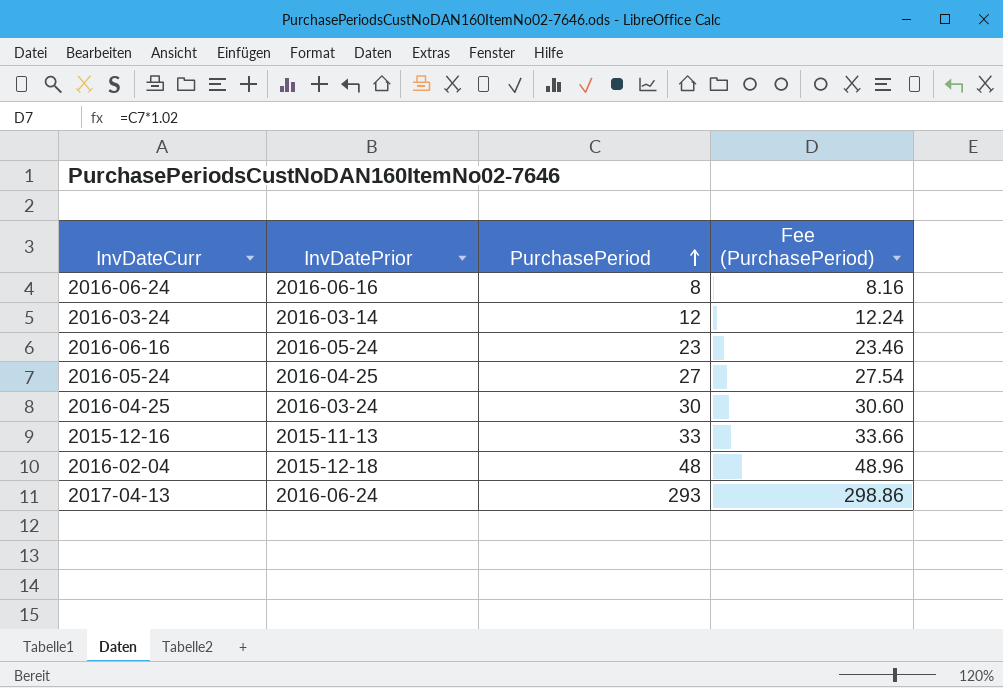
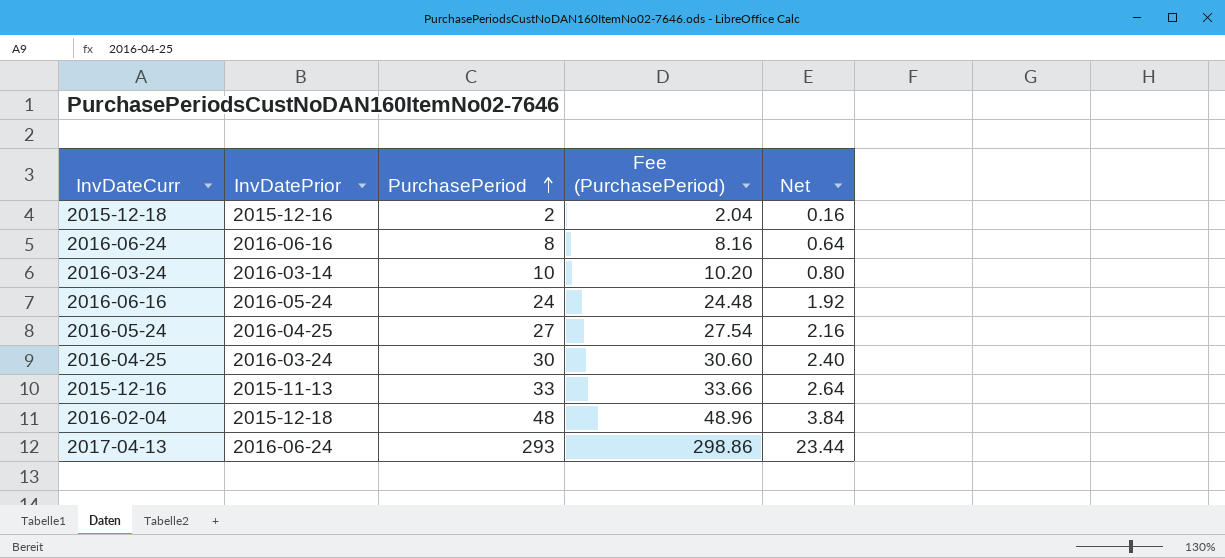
column Net | formula: none -> [PurchasePeriod] * 0.08
row 2015-12-18: none -> 2015-12-16 | 2 | 2.04 | 0.16
2016-03-24 | PurchasePeriod: 12 -> 10
2016-03-24 | Fee (PurchasePeriod): 12.24 -> 10.20
2016-06-16 | PurchasePeriod: 23 -> 24
2016-06-16 | Fee (PurchasePeriod): 23.46 -> 24.48

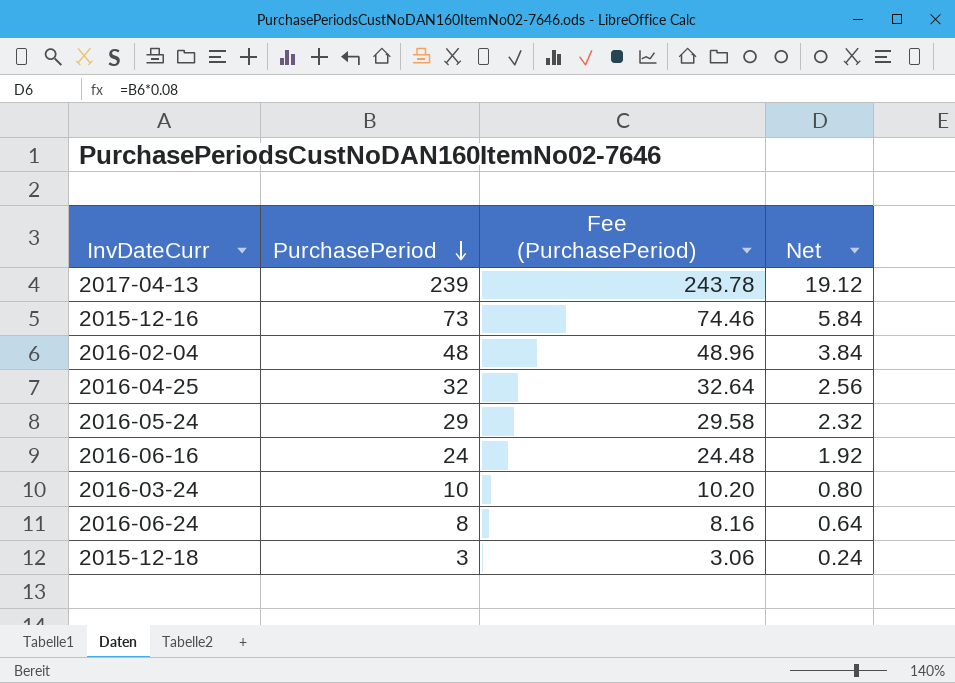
row order: PurchasePeriod ascending -> PurchasePeriod descending
column InvDatePrior | position: 2 -> none
2017-04-13 | PurchasePeriod: 293 -> 239
2017-04-13 | Fee (PurchasePeriod): 298.86 -> 243.78
2017-04-13 | Net: 23.44 -> 19.12
2015-12-16 | PurchasePeriod: 33 -> 73
2015-12-16 | Fee (PurchasePeriod): 33.66 -> 74.46
2015-12-16 | Net: 2.64 -> 5.84
2016-04-25 | PurchasePeriod: 30 -> 32
2016-04-25 | Fee (PurchasePeriod): 30.60 -> 32.64
2016-04-25 | Net: 2.40 -> 2.56
2016-05-24 | PurchasePeriod: 27 -> 29
2016-05-24 | Fee (PurchasePeriod): 27.54 -> 29.58
2016-05-24 | Net: 2.16 -> 2.32
2015-12-18 | PurchasePeriod: 2 -> 3
2015-12-18 | Fee (PurchasePeriod): 2.04 -> 3.06
2015-12-18 | Net: 0.16 -> 0.24

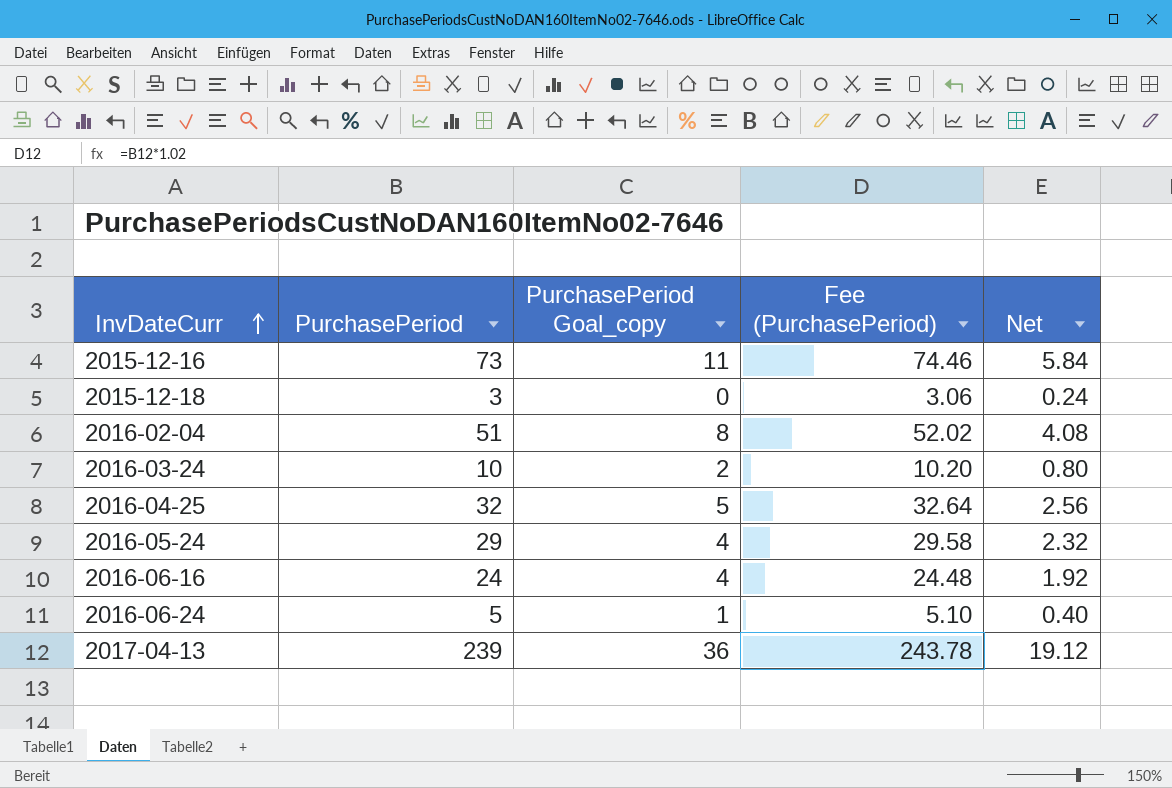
row order: PurchasePeriod descending -> InvDateCurr ascending
column PurchasePeriod Goal_copy | formula: none -> [PurchasePeriod] * 0.15
2016-02-04 | PurchasePeriod: 48 -> 51
2016-02-04 | Fee (PurchasePeriod): 48.96 -> 52.02
2016-02-04 | Net: 3.84 -> 4.08
2016-06-24 | PurchasePeriod: 8 -> 5
2016-06-24 | Fee (PurchasePeriod): 8.16 -> 5.10
2016-06-24 | Net: 0.64 -> 0.40

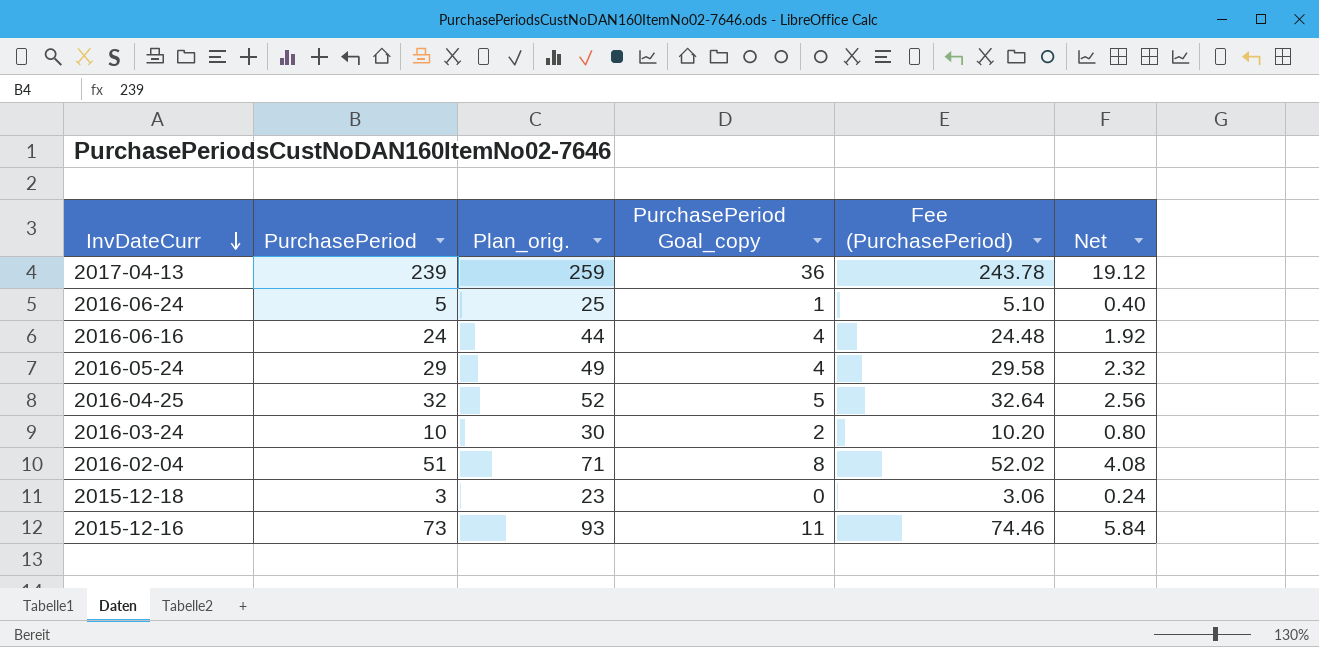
row order: InvDateCurr ascending -> InvDateCurr descending
column Plan_orig. | formula: none -> [PurchasePeriod] + 20

